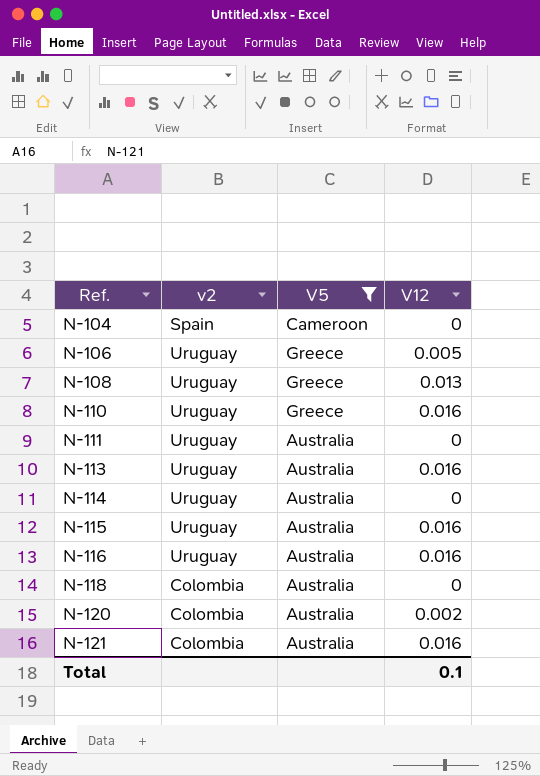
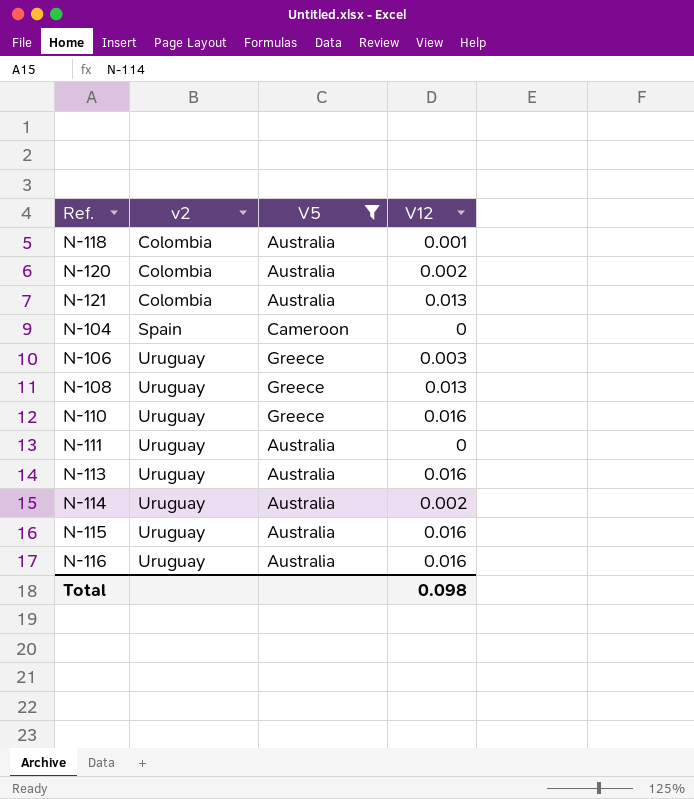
row order: Ref. ascending -> v2 ascending
N-118 | V12: 0 -> 0.001
N-121 | V12: 0.016 -> 0.013
N-106 | V12: 0.005 -> 0.003
N-114 | V12: 0 -> 0.002
Total | V12: 0.1 -> 0.098

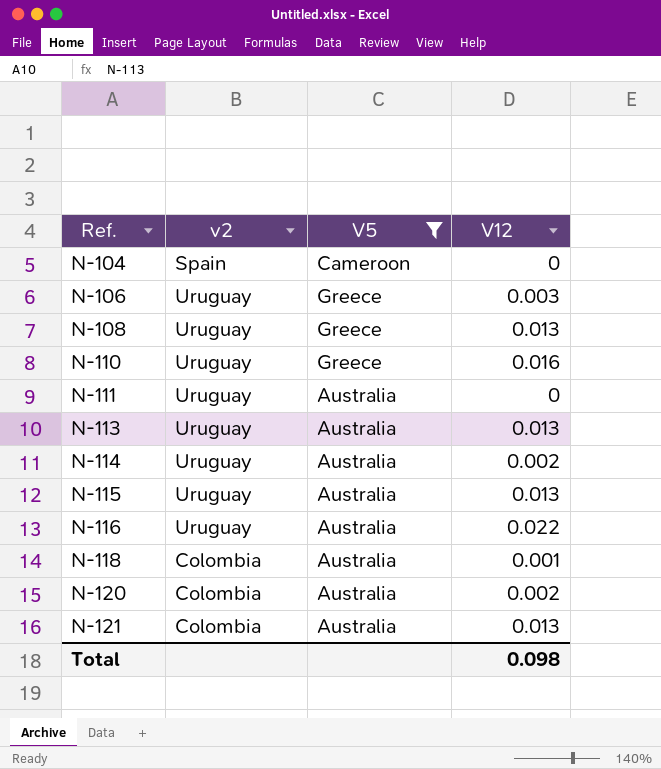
row order: v2 ascending -> Ref. ascending
N-113 | V12: 0.016 -> 0.013
N-115 | V12: 0.016 -> 0.013
N-116 | V12: 0.016 -> 0.022

